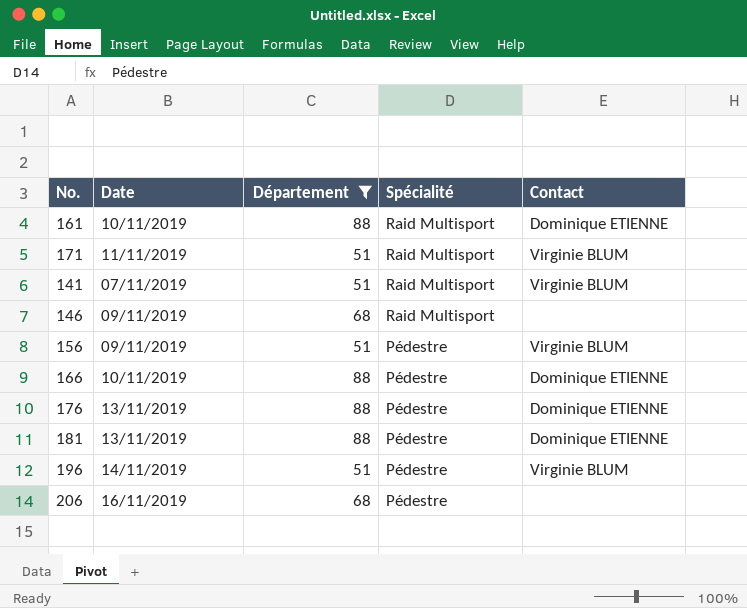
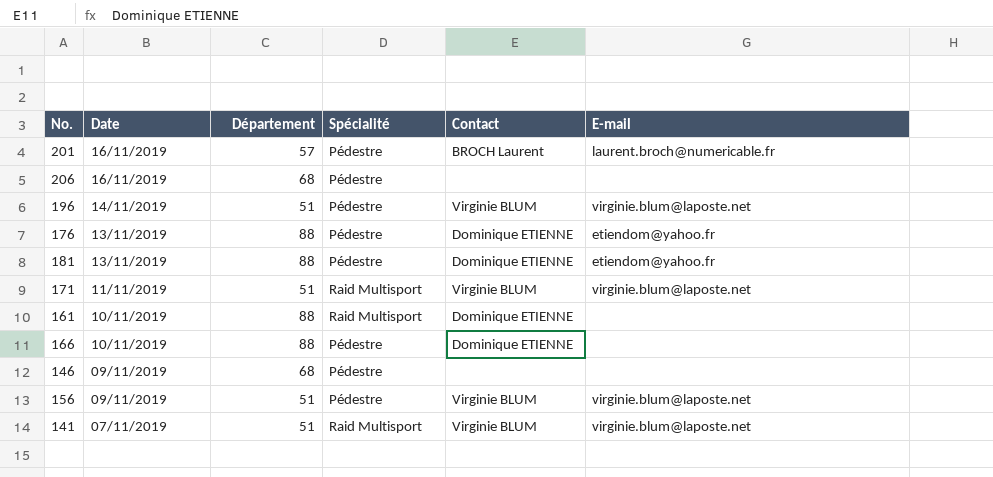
filter: Département != 57 -> none
row order: Spécialité descending -> Date descending
column E-mail | position: none -> 6
146 | Spécialité: Raid Multisport -> Pédestre

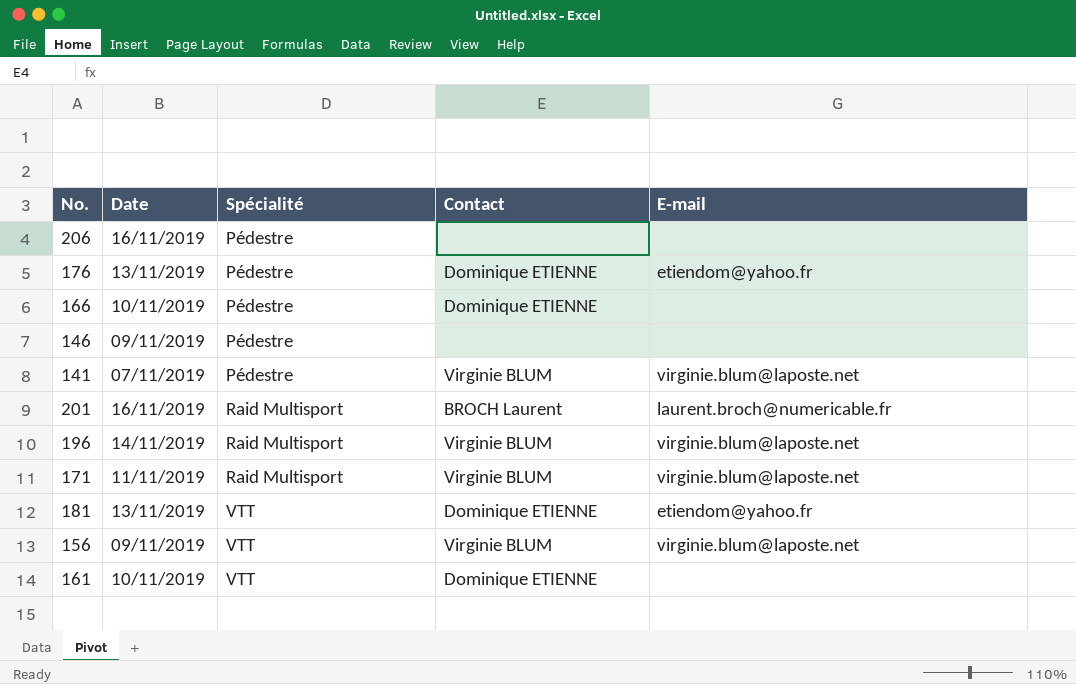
row order: Date descending -> Spécialité ascending
column Département | position: 3 -> none
141 | Spécialité: Raid Multisport -> Pédestre
201 | Spécialité: Pédestre -> Raid Multisport
196 | Spécialité: Pédestre -> Raid Multisport
181 | Spécialité: Pédestre -> VTT
156 | Spécialité: Pédestre -> VTT
161 | Spécialité: Raid Multisport -> VTT

